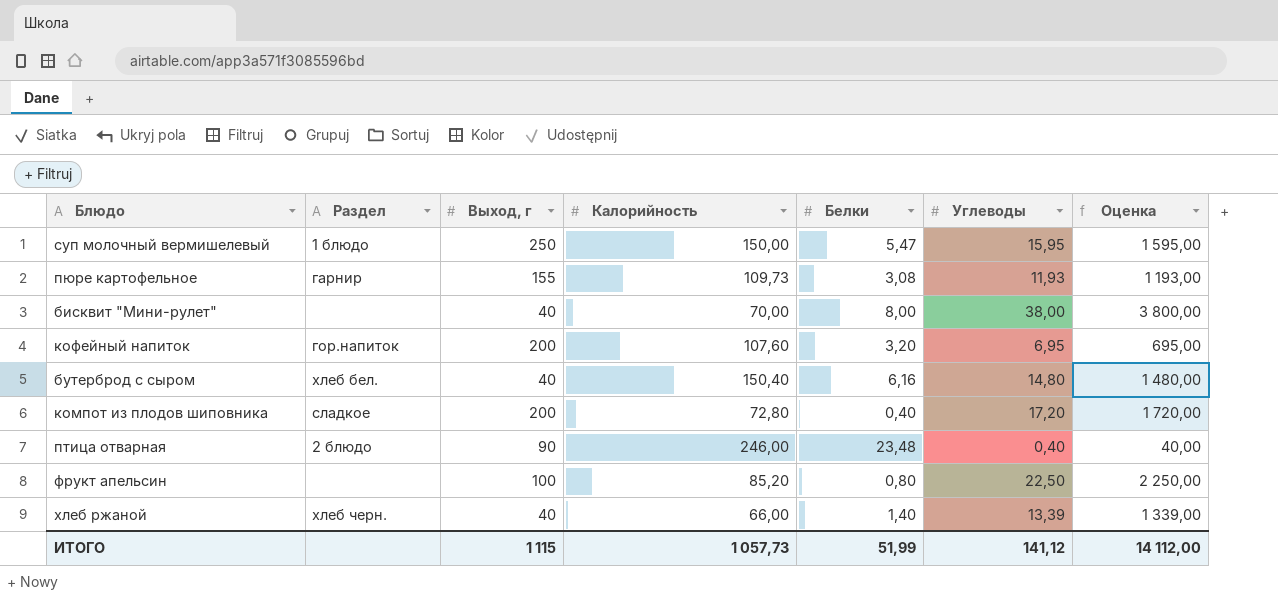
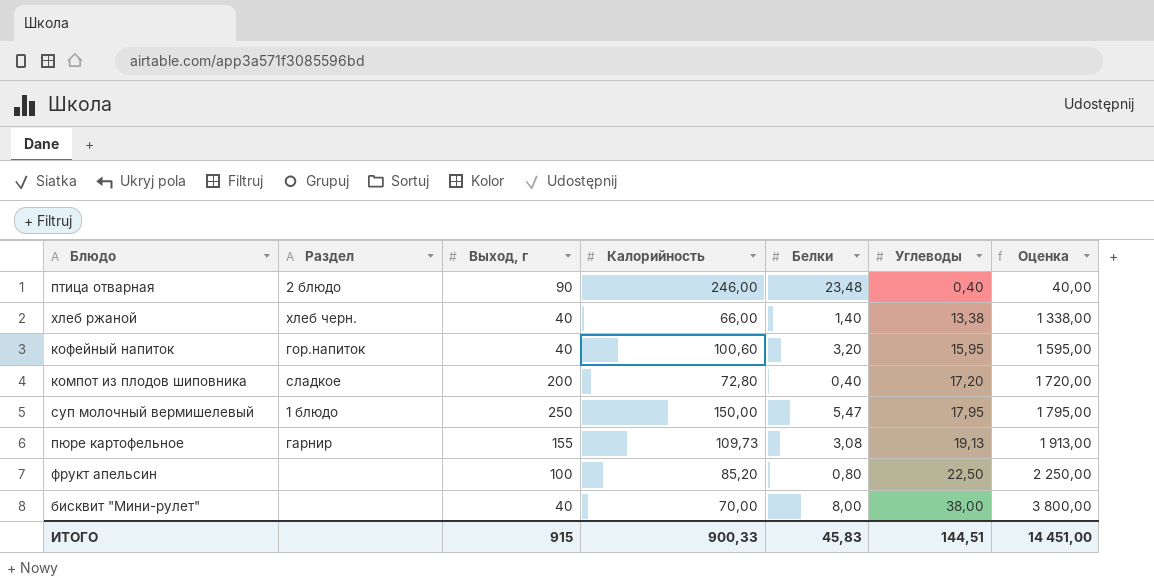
row order: none -> Углеводы ascending
row бутерброд с сыром: хлеб бел. | 40 | 150,40 | 6,16 | 14,80 | 1 480,00 -> none
хлеб ржаной | Углеводы: 13,39 -> 13,38
хлеб ржаной | Оценка: 1 339,00 -> 1 338,00
кофейный напиток | Выход, г: 200 -> 40
кофейный напиток | Калорийность: 107,60 -> 100,60
кофейный напиток | Углеводы: 6,95 -> 15,95
кофейный напиток | Оценка: 695,00 -> 1 595,00
суп молочный вермишелевый | Углеводы: 15,95 -> 17,95
суп молочный вермишелевый | Оценка: 1 595,00 -> 1 795,00
пюре картофельное | Углеводы: 11,93 -> 19,13
пюре картофельное | Оценка: 1 193,00 -> 1 913,00
ИТОГО | Выход, г: 1 115 -> 915
ИТОГО | Калорийность: 1 057,73 -> 900,33
ИТОГО | Белки: 51,99 -> 45,83
ИТОГО | Углеводы: 141,12 -> 144,51
ИТОГО | Оценка: 14 112,00 -> 14 451,00

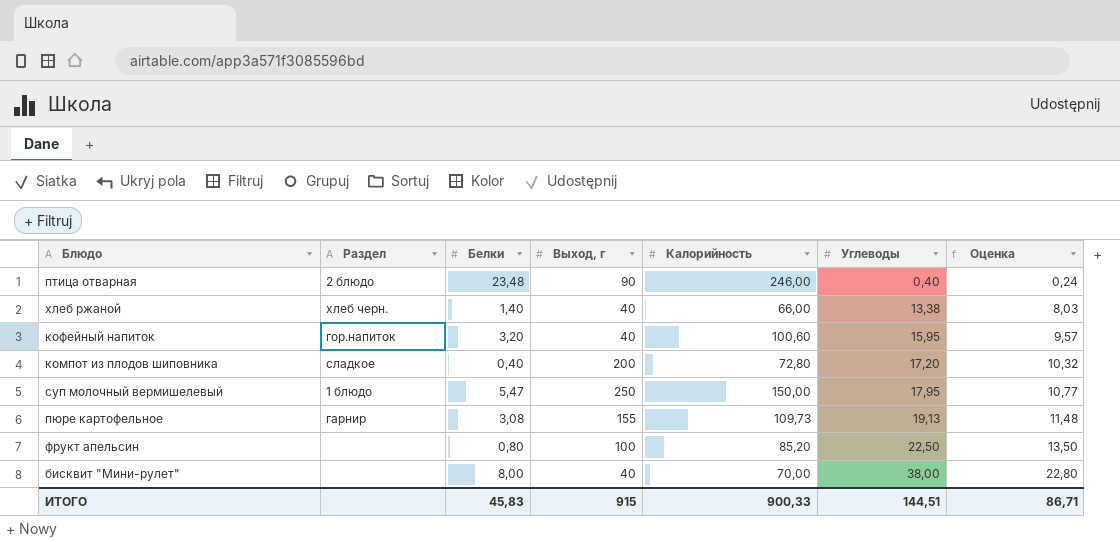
column Белки | position: 5 -> 3
column Оценка | formula: [Углеводы] * 100 -> [Углеводы] * 0,6
ИТОГО | Оценка: 14 451,00 -> 86,71

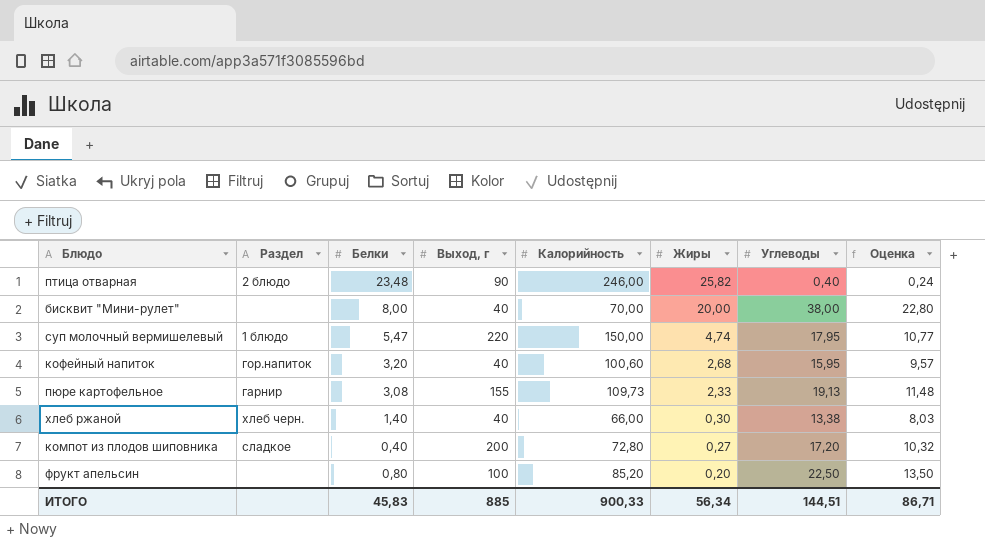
row order: Углеводы ascending -> Жиры descending
column Жиры | position: none -> 6
суп молочный вермишелевый | Выход, г: 250 -> 220
ИТОГО | Выход, г: 915 -> 885

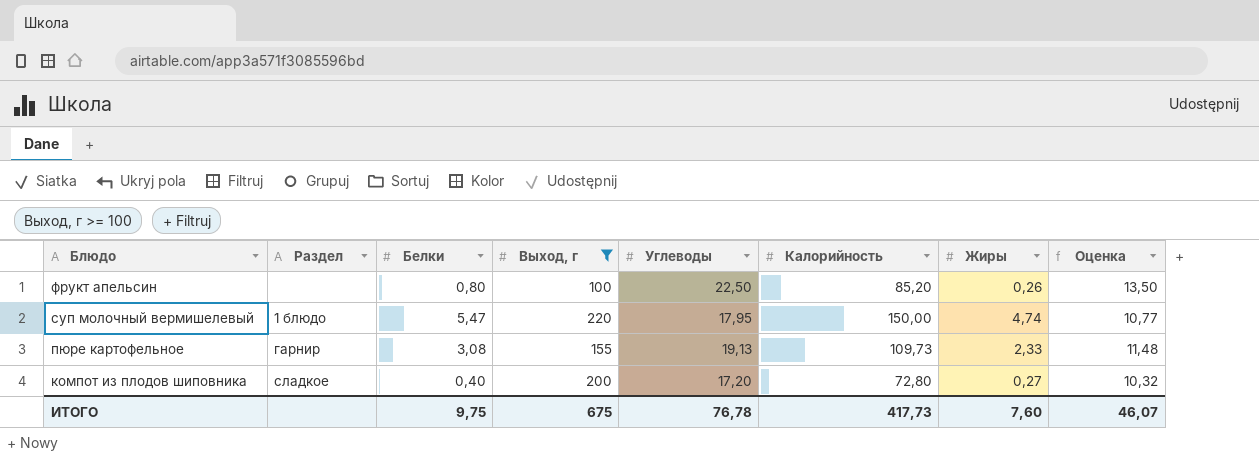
filter: none -> Выход, г >= 100
row order: Жиры descending -> Блюдо descending
column Углеводы | position: 7 -> 5
фрукт апельсин | Жиры: 0,20 -> 0,26
ИТОГО | Белки: 45,83 -> 9,75
ИТОГО | Выход, г: 885 -> 675
ИТОГО | Углеводы: 144,51 -> 76,78
ИТОГО | Калорийность: 900,33 -> 417,73
ИТОГО | Жиры: 56,34 -> 7,60
ИТОГО | Оценка: 86,71 -> 46,07

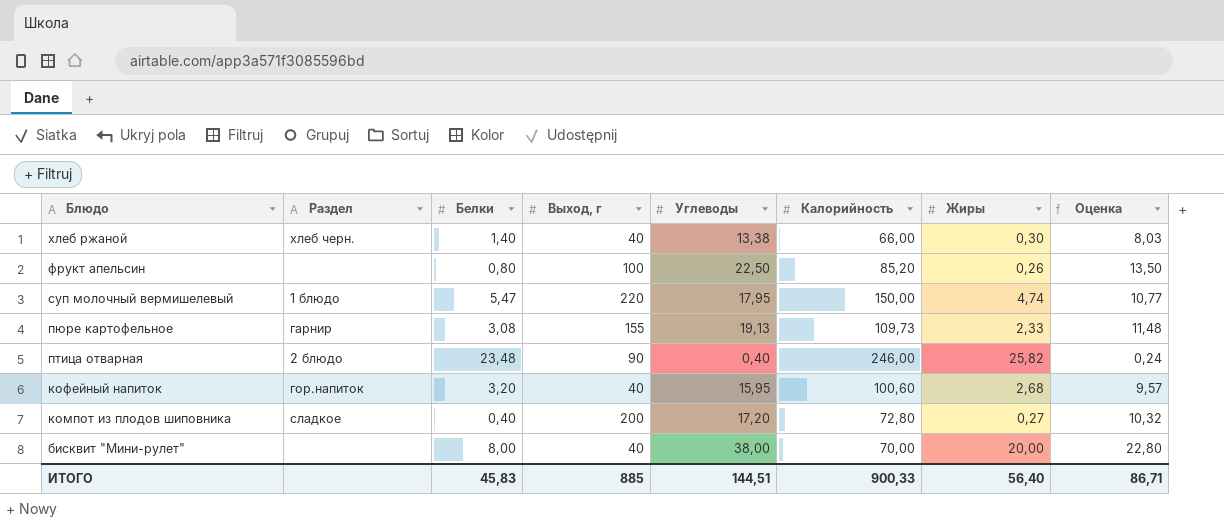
filter: Выход, г >= 100 -> none
ИТОГО | Белки: 9,75 -> 45,83
ИТОГО | Выход, г: 675 -> 885
ИТОГО | Углеводы: 76,78 -> 144,51
ИТОГО | Калорийность: 417,73 -> 900,33
ИТОГО | Жиры: 7,60 -> 56,40
ИТОГО | Оценка: 46,07 -> 86,71

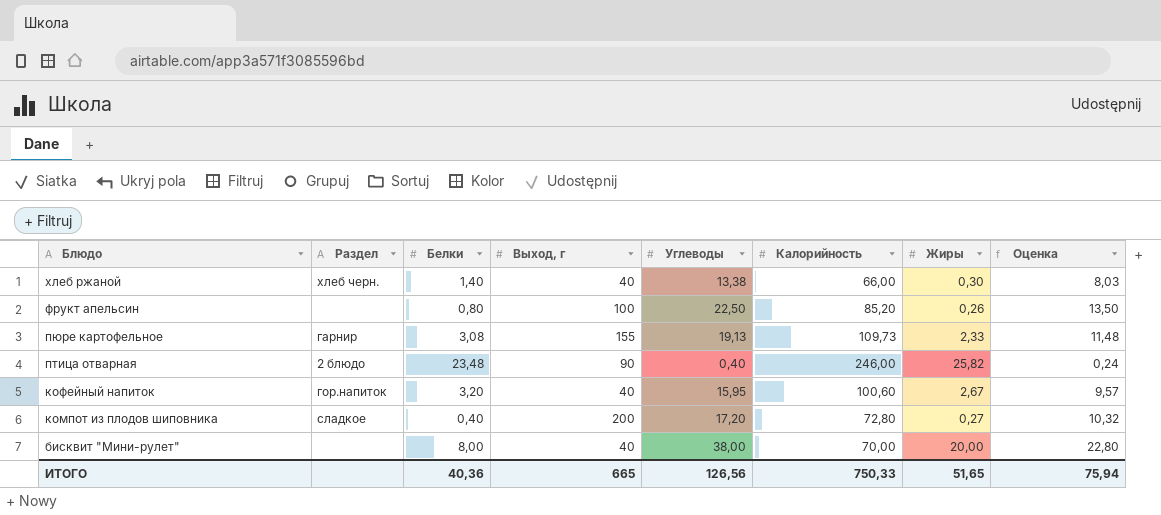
row суп молочный вермишелевый: 1 блюдо | 5,47 | 220 | 17,95 | 150,00 | 4,74 | 10,77 -> none
кофейный напиток | Жиры: 2,68 -> 2,67
ИТОГО | Белки: 45,83 -> 40,36
ИТОГО | Выход, г: 885 -> 665
ИТОГО | Углеводы: 144,51 -> 126,56
ИТОГО | Калорийность: 900,33 -> 750,33
ИТОГО | Жиры: 56,40 -> 51,65
ИТОГО | Оценка: 86,71 -> 75,94

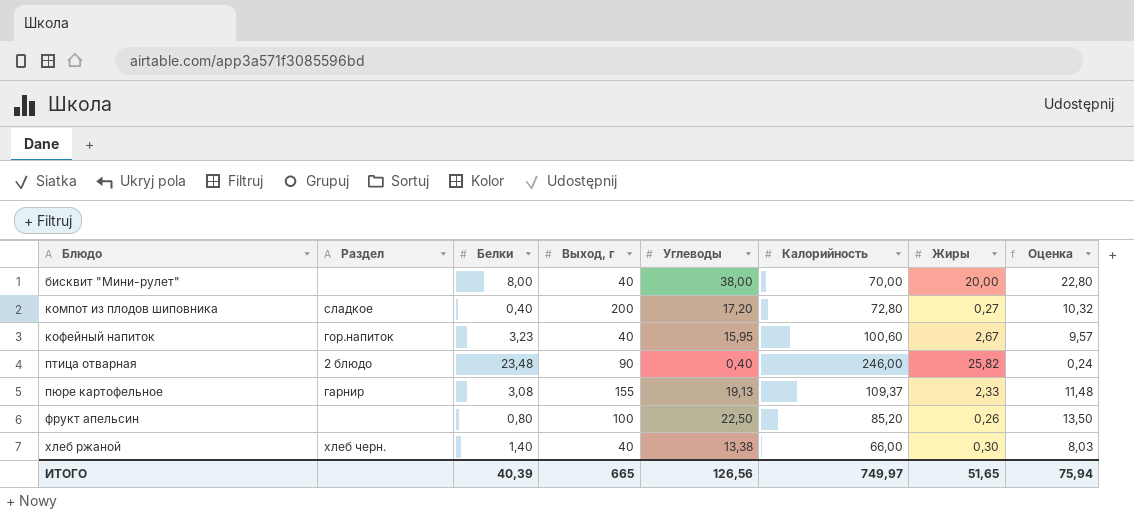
row order: Блюдо descending -> Блюдо ascending
кофейный напиток | Белки: 3,20 -> 3,23
пюре картофельное | Калорийность: 109,73 -> 109,37
ИТОГО | Белки: 40,36 -> 40,39
ИТОГО | Калорийность: 750,33 -> 749,97

